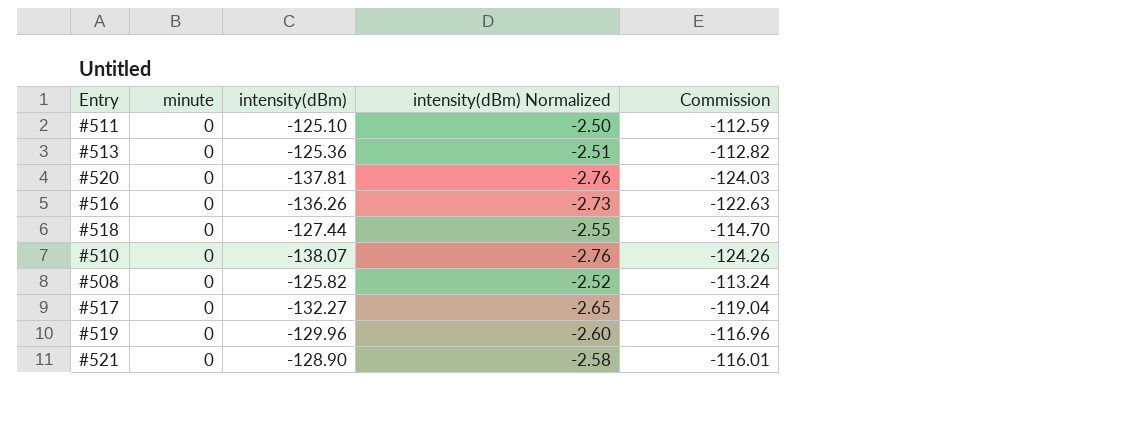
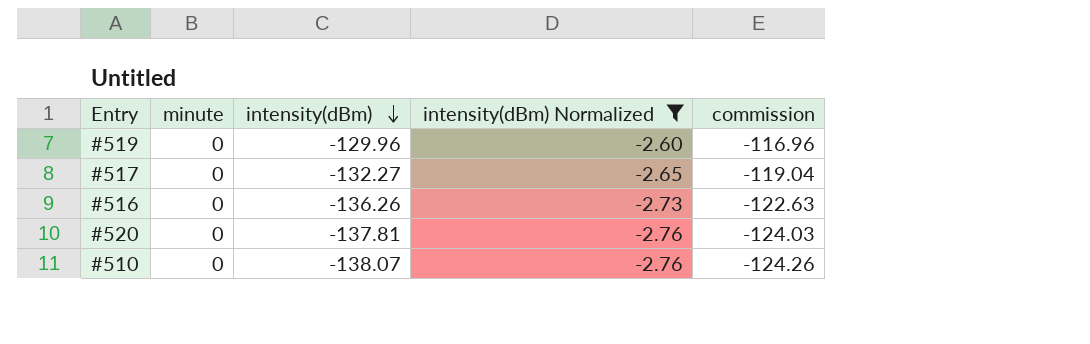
filter: none -> intensity(dBm) Normalized <= -2.60
row order: none -> intensity(dBm) descending
column name: Commission -> commission

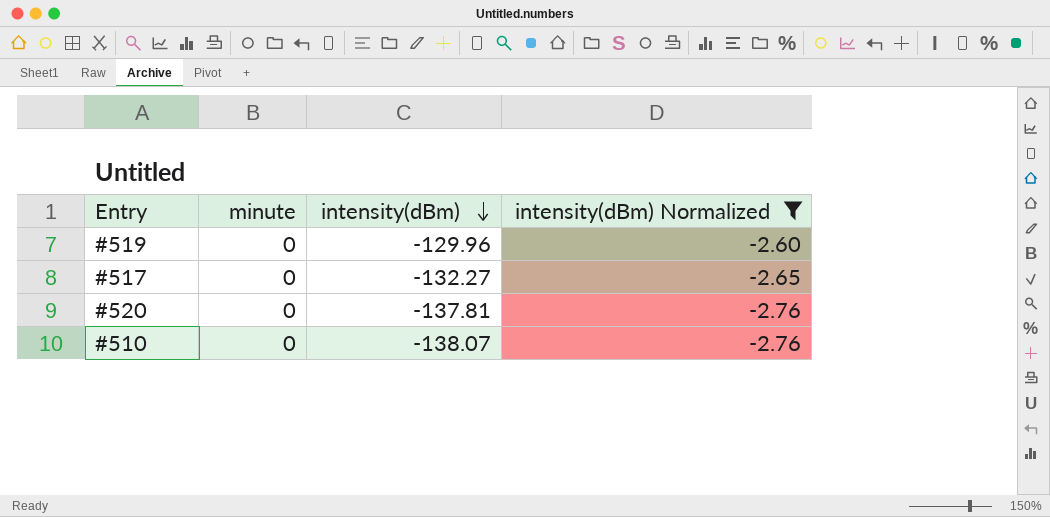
column commission | formula: [intensity(dBm)] * 0.9 -> none
row #516: 0 | -136.26 | -2.73 | -122.63 -> none

